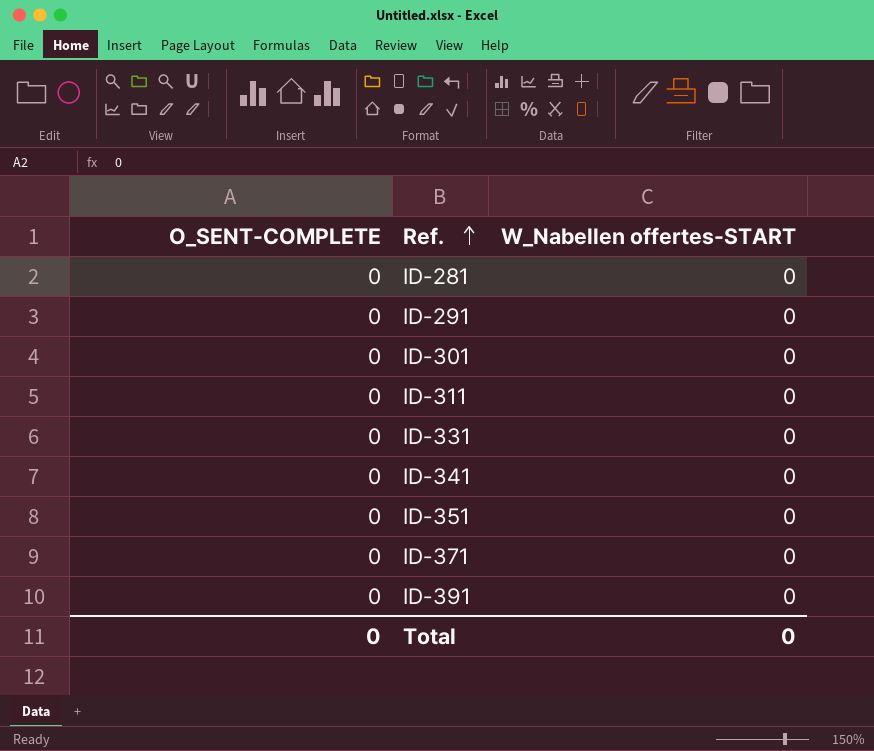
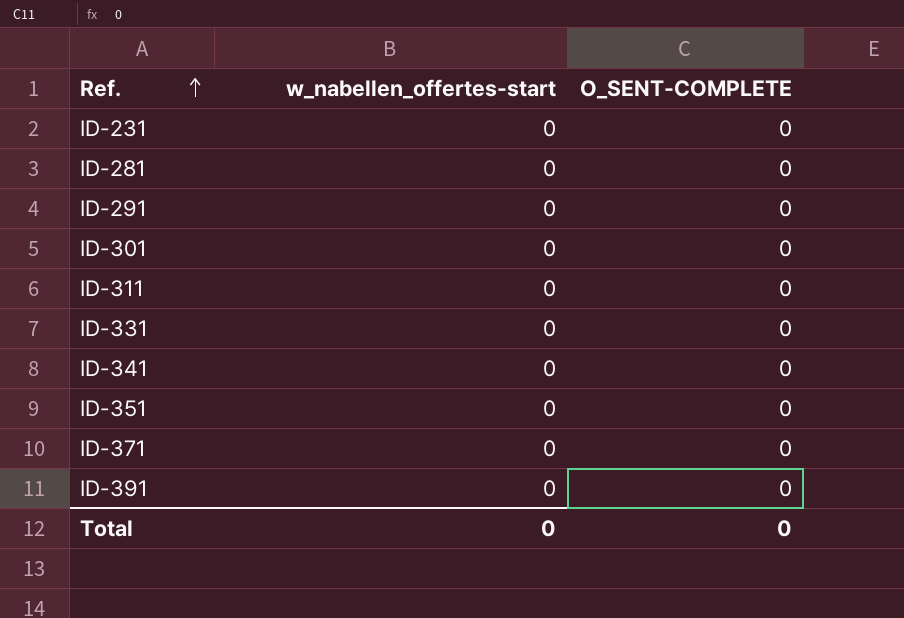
column name: W_Nabellen offertes-START -> w_nabellen_offertes-start
column O_SENT-COMPLETE | position: 1 -> 3
row ID-231: none -> 0 | 0

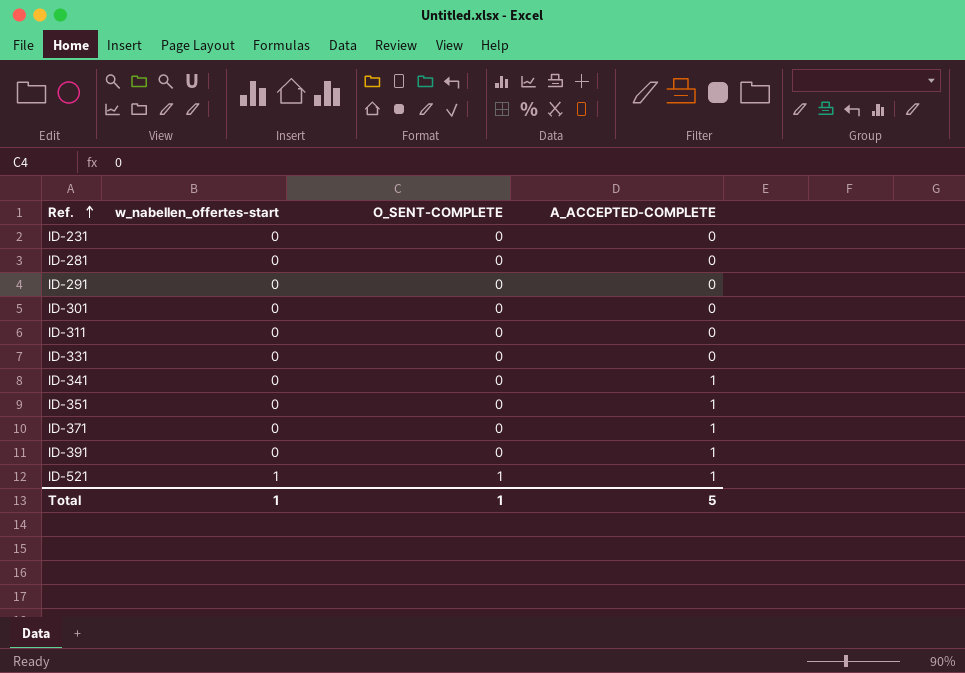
column A_ACCEPTED-COMPLETE | position: none -> 4
row ID-521: none -> 1 | 1 | 1
Total | w_nabellen_offertes-start: 0 -> 1
Total | O_SENT-COMPLETE: 0 -> 1

